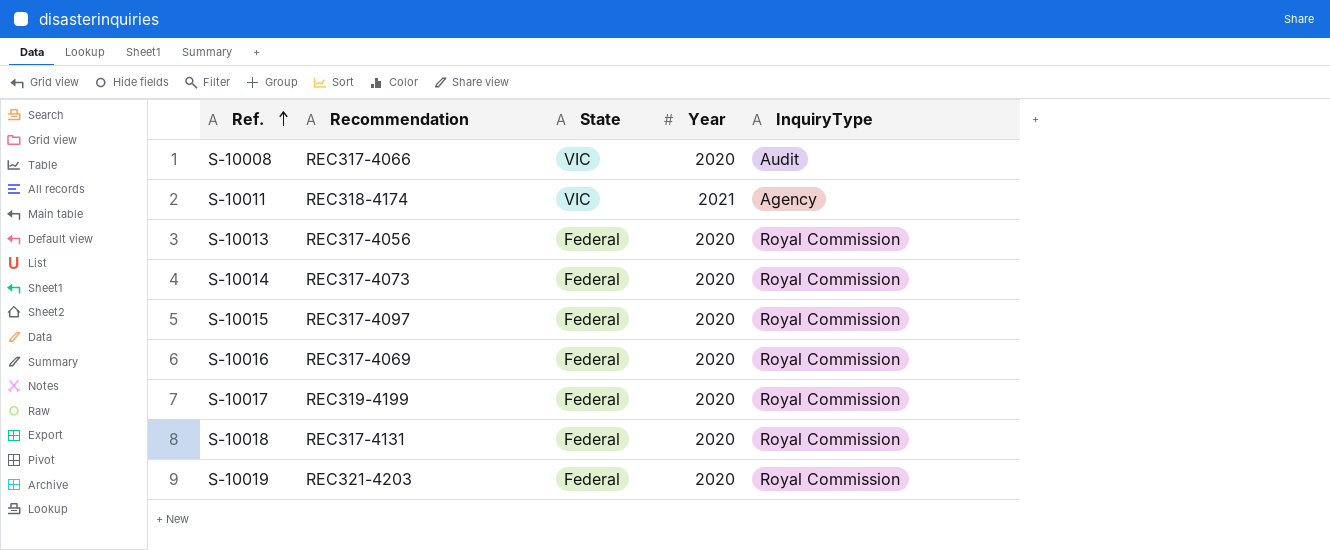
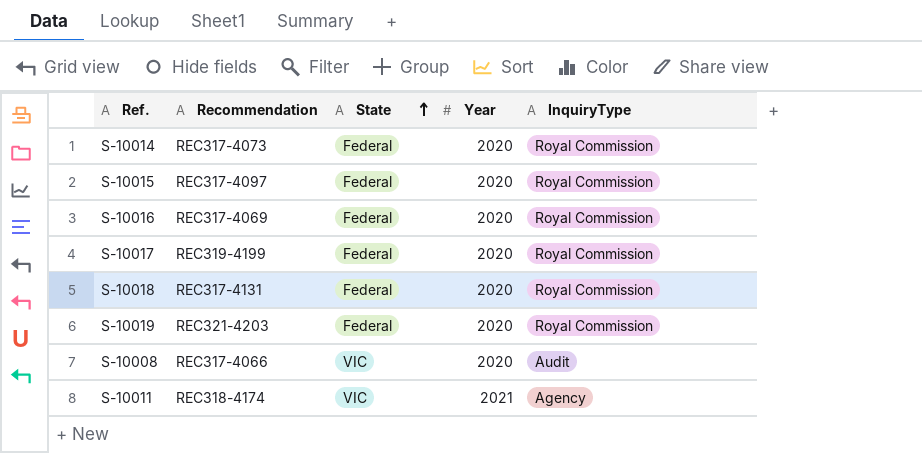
row order: Ref. ascending -> State ascending
row S-10013: REC317-4056 | Federal | 2020 | Royal Commission -> none

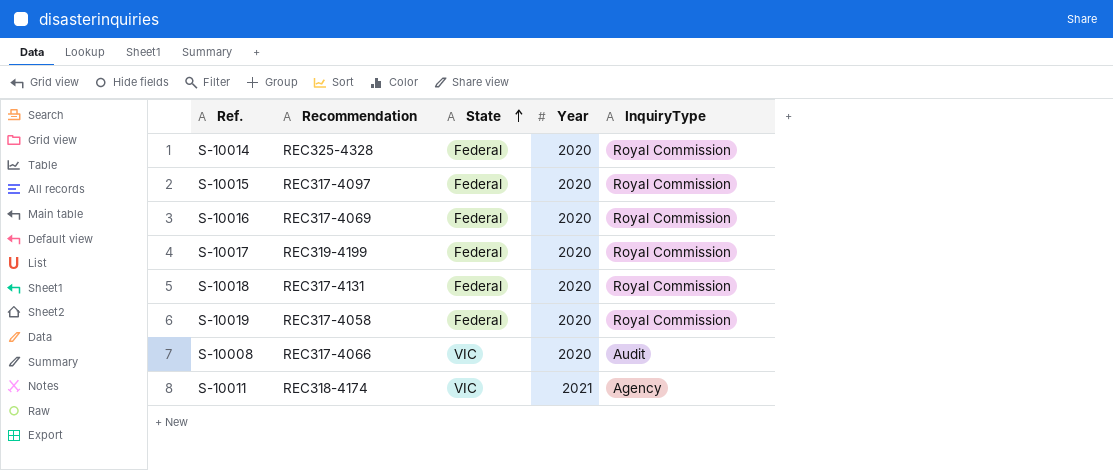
S-10014 | Recommendation: REC317-4073 -> REC325-4328
S-10019 | Recommendation: REC321-4203 -> REC317-4058

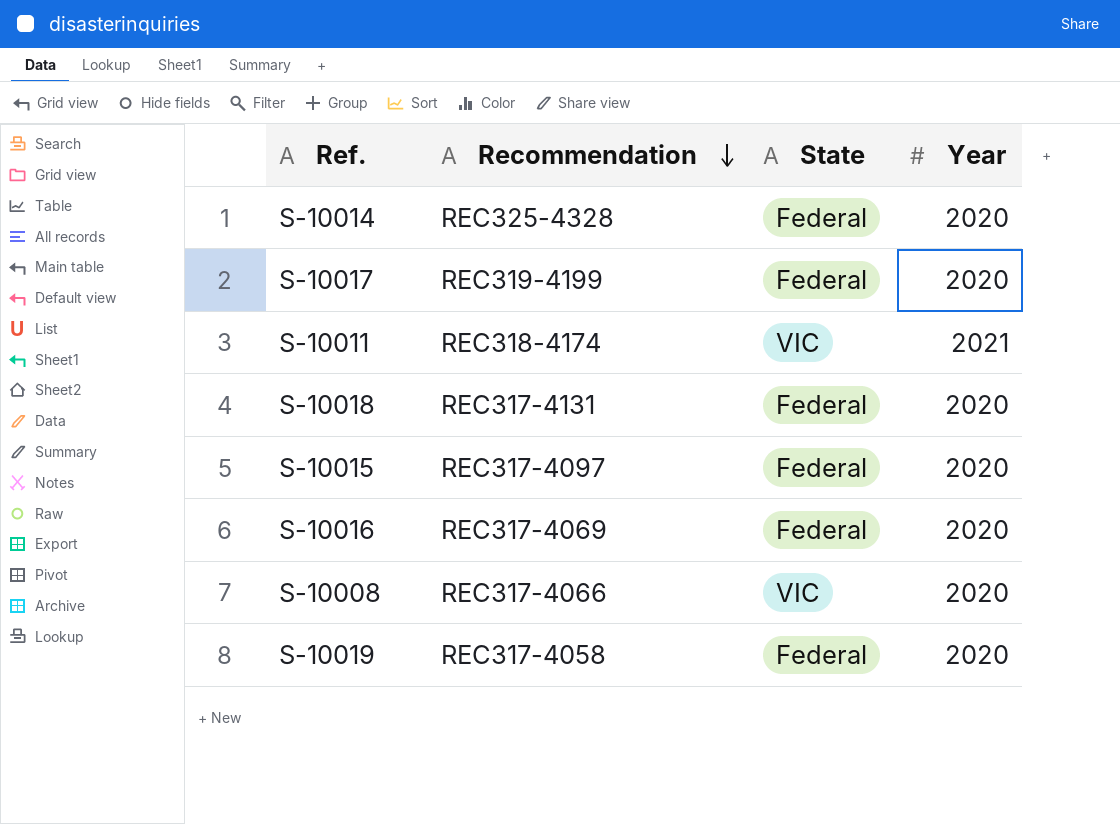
row order: State ascending -> Recommendation descending
column InquiryType | position: 5 -> none

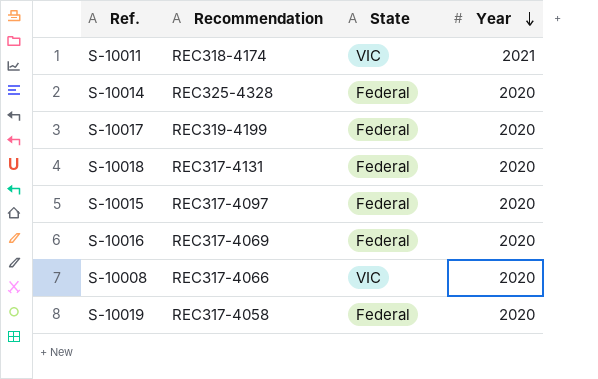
row order: Recommendation descending -> Year descending

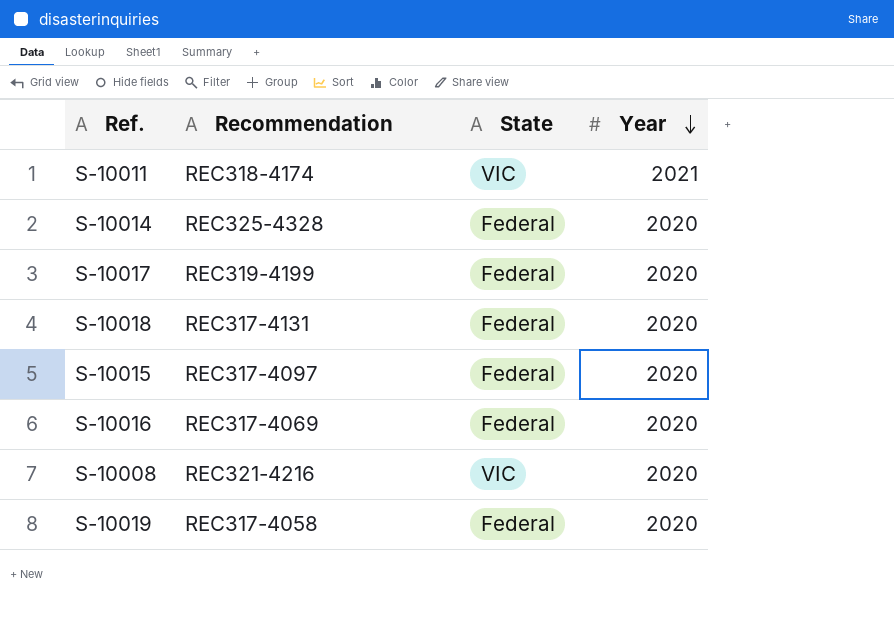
S-10008 | Recommendation: REC317-4066 -> REC321-4216

